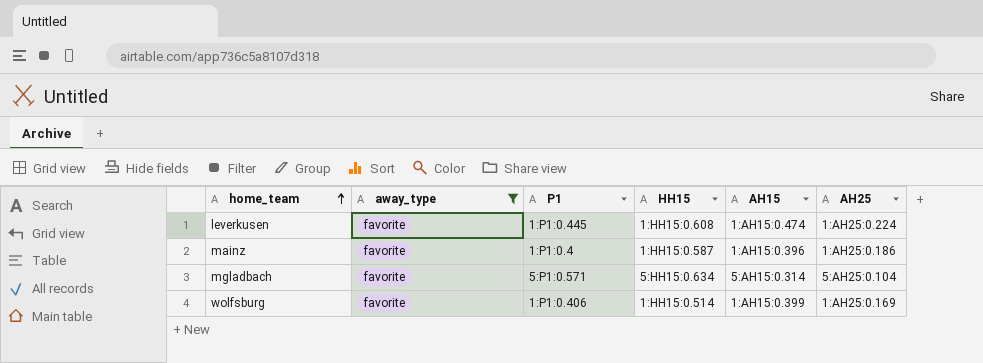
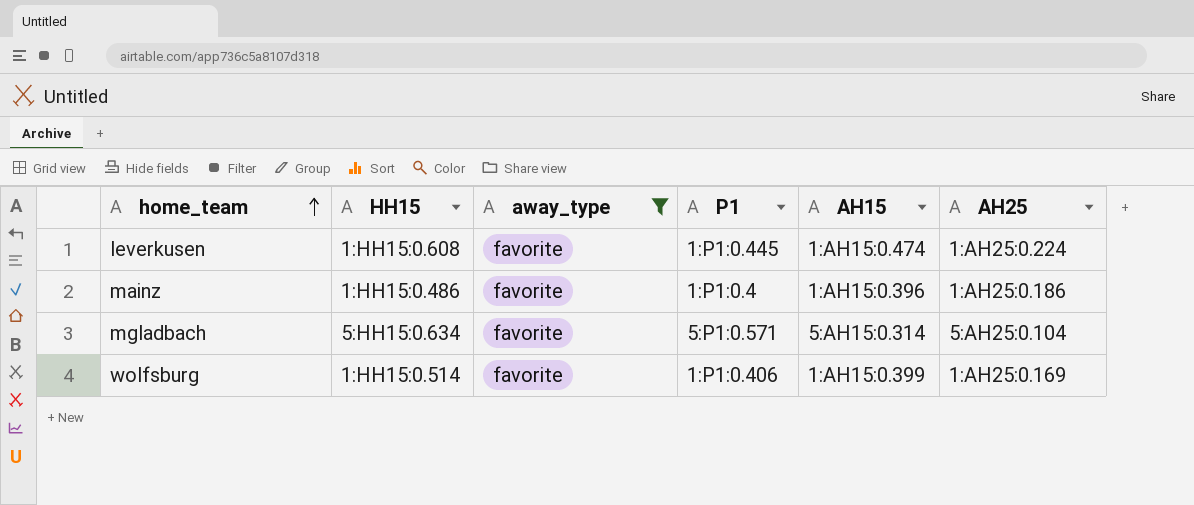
column HH15 | position: 4 -> 2
mainz | HH15: 1:HH15:0.587 -> 1:HH15:0.486

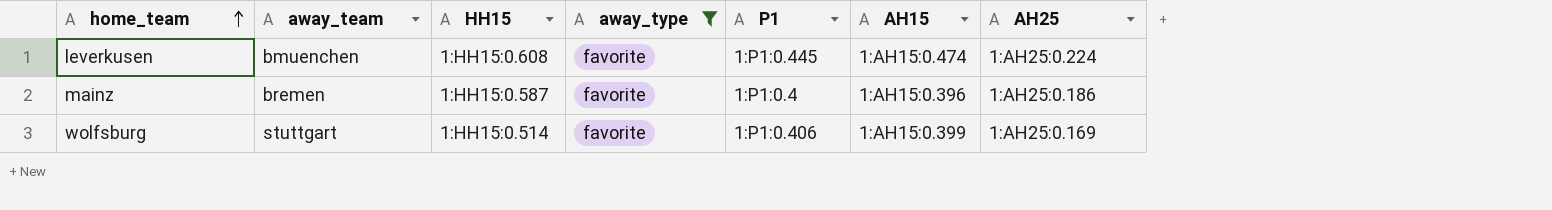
column away_team | position: none -> 2
row mgladbach: 5:HH15:0.634 | favorite | 5:P1:0.571 | 5:AH15:0.314 | 5:AH25:0.104 -> none
mainz | HH15: 1:HH15:0.486 -> 1:HH15:0.587

